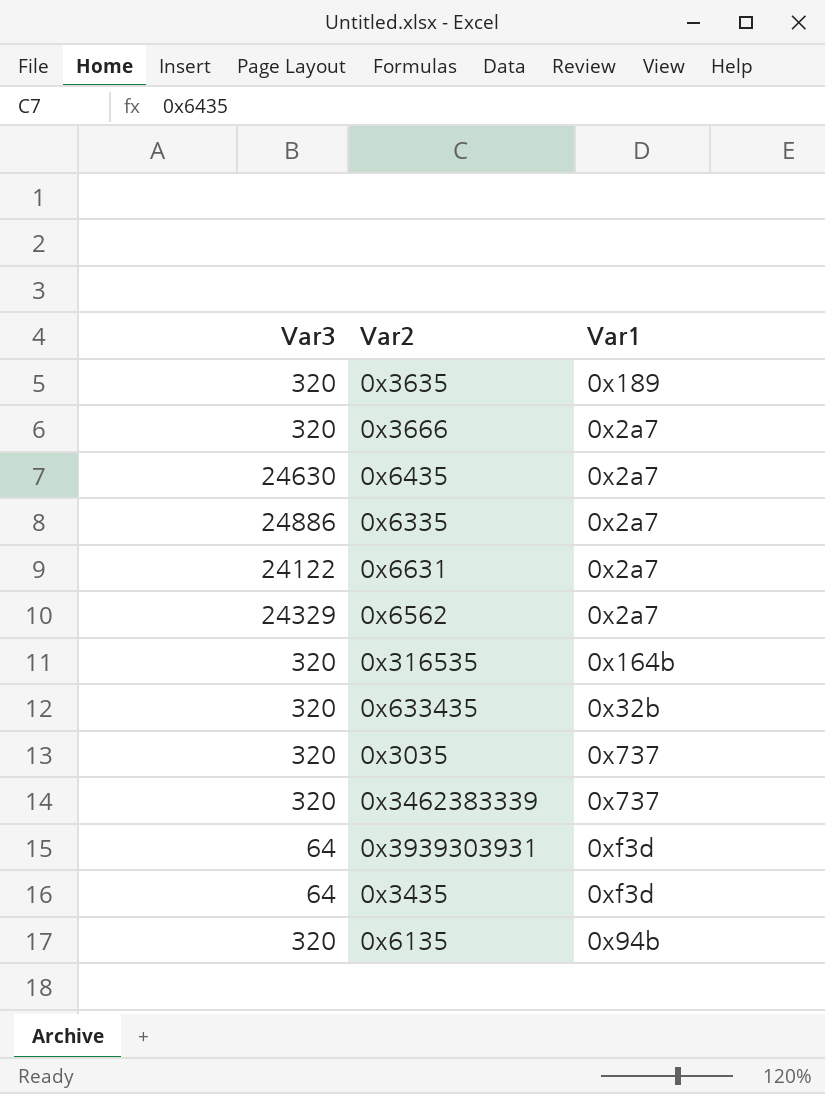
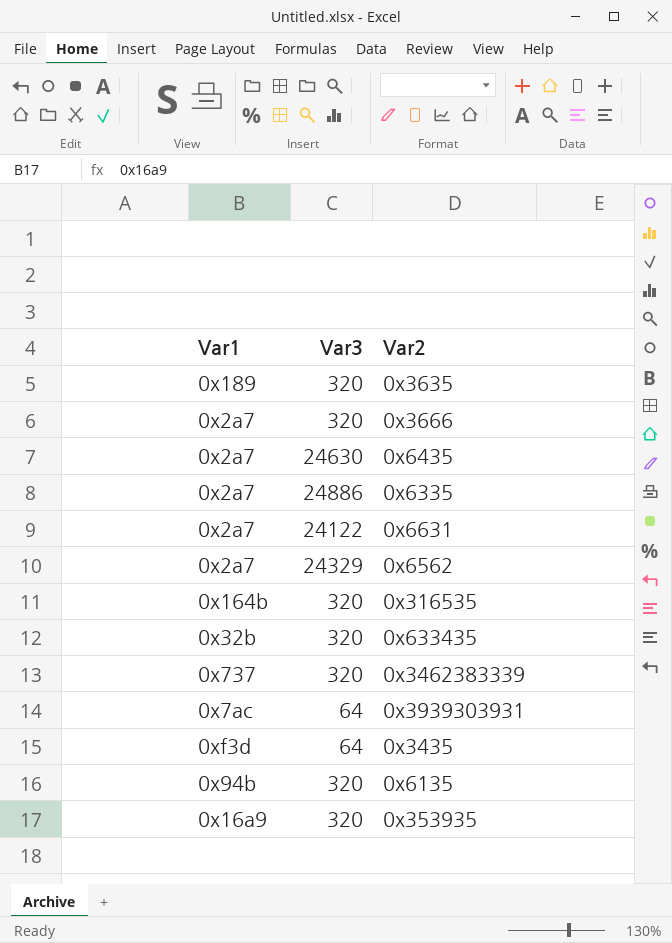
column Var1 | position: 3 -> 1
row 0x3035: 320 | 0x737 -> none
0x3939303931 | Var1: 0xf3d -> 0x7ac
row 0x353935: none -> 0x16a9 | 320

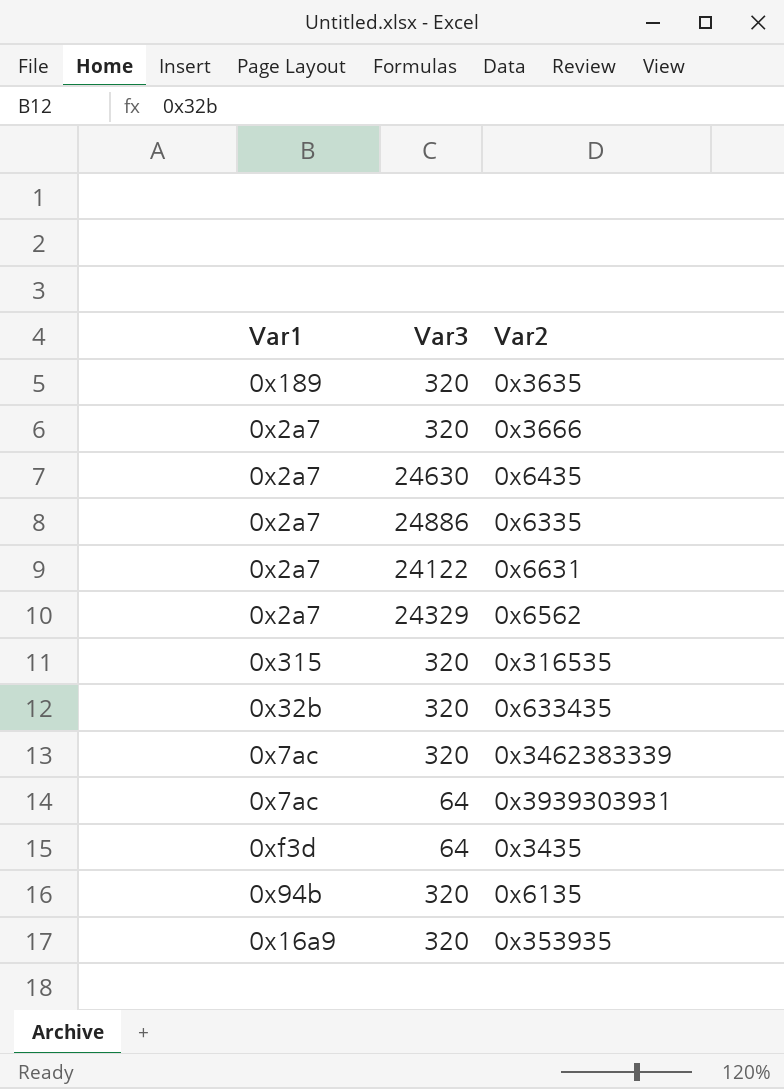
0x316535 | Var1: 0x164b -> 0x315
0x3462383339 | Var1: 0x737 -> 0x7ac

